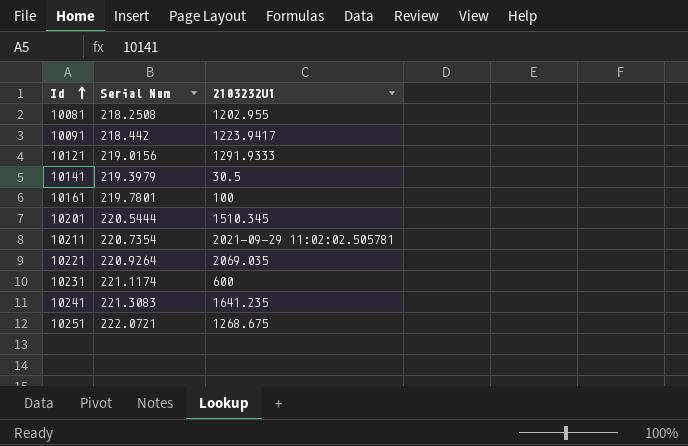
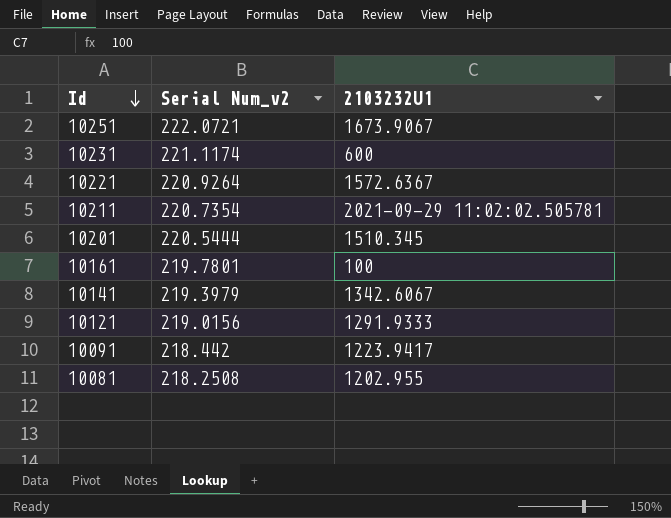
row order: Id ascending -> Id descending
column name: Serial Num -> Serial Num_v2
row 10241: 221.3083 | 1641.235 -> none
10251 | 2103232U1: 1268.675 -> 1673.9067
10221 | 2103232U1: 2069.035 -> 1572.6367
10141 | 2103232U1: 30.5 -> 1342.6067

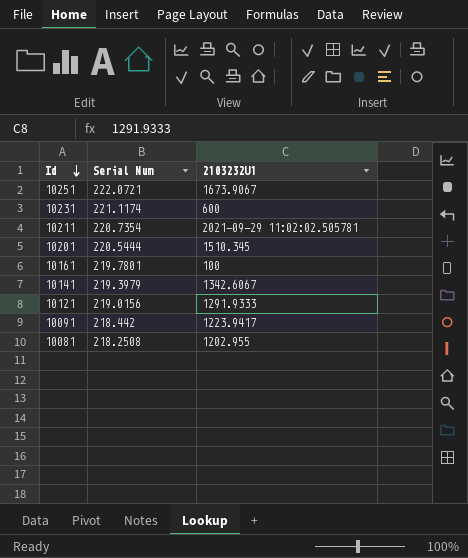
column name: Serial Num_v2 -> Serial Num
row 10221: 220.9264 | 1572.6367 -> none

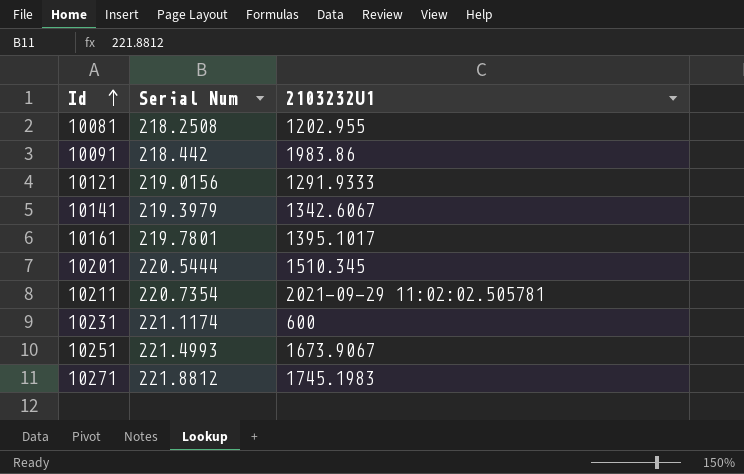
row order: Id descending -> Id ascending
10091 | 2103232U1: 1223.9417 -> 1983.86
10161 | 2103232U1: 100 -> 1395.1017
10251 | Serial Num: 222.0721 -> 221.4993
row 10271: none -> 221.8812 | 1745.1983

